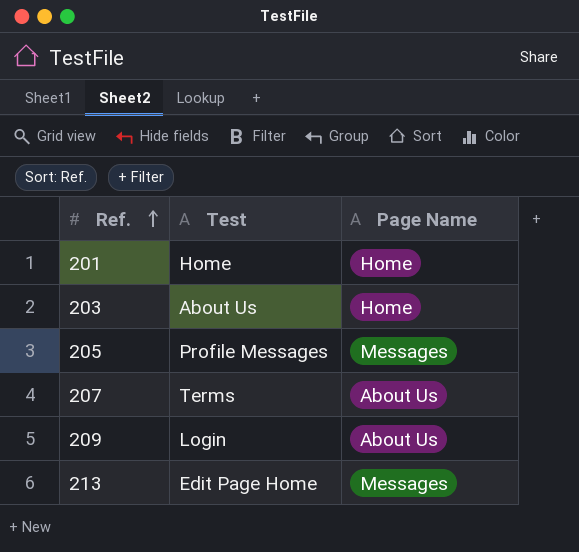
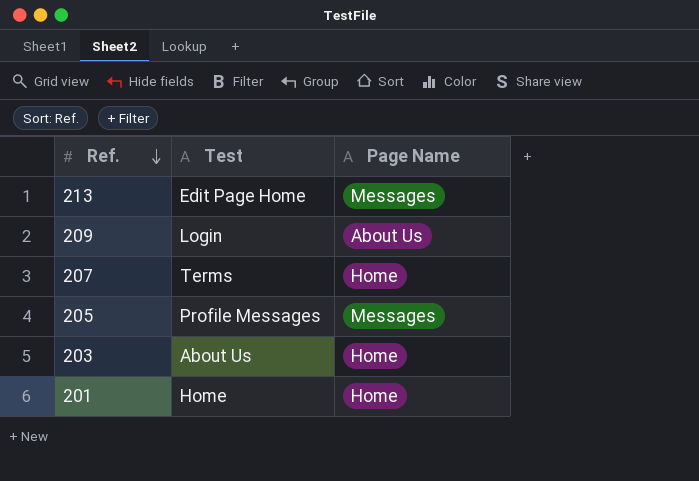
row order: Ref. ascending -> Ref. descending
207 | Page Name: About Us -> Home

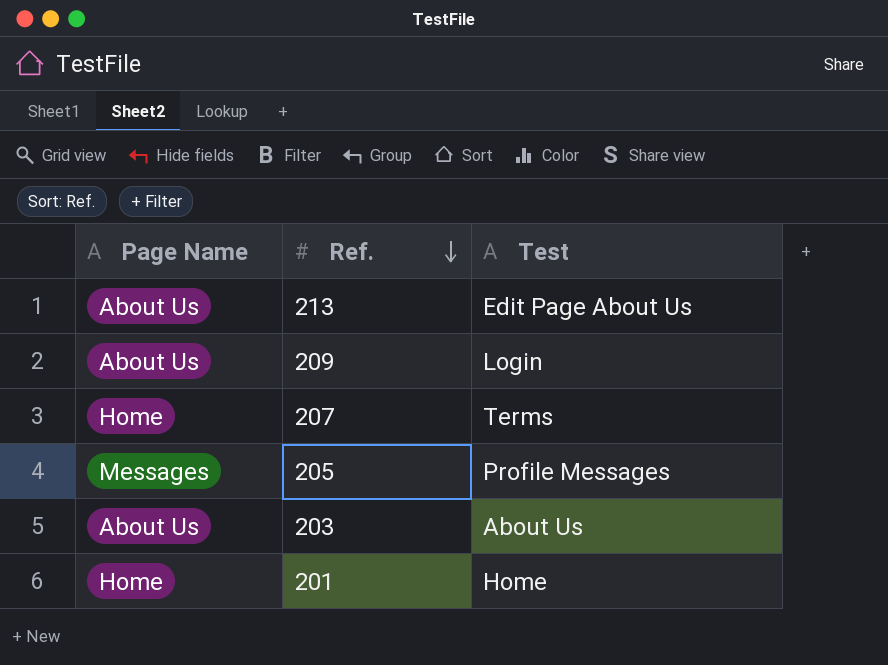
column Page Name | position: 3 -> 1
213 | Page Name: Messages -> About Us
213 | Test: Edit Page Home -> Edit Page About Us
203 | Page Name: Home -> About Us

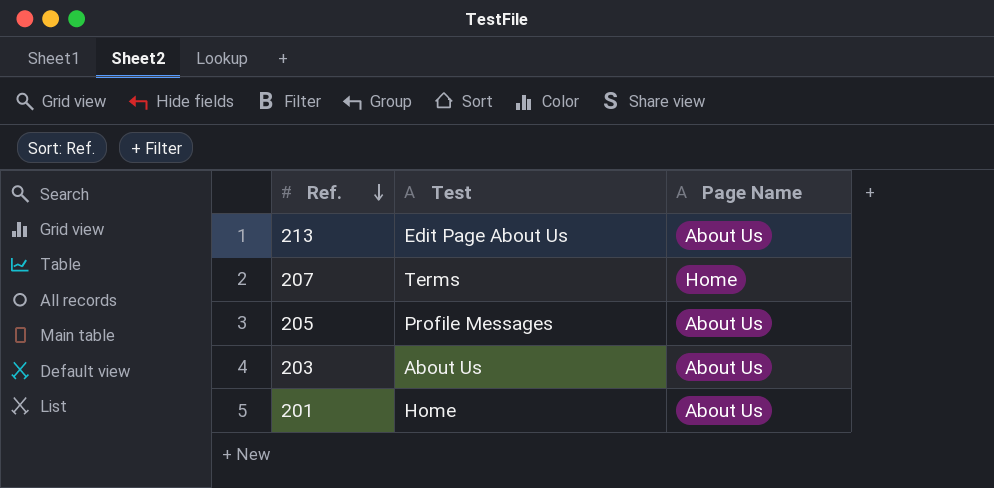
column Page Name | position: 1 -> 3
row 209: About Us | Login -> none
205 | Page Name: Messages -> About Us
201 | Page Name: Home -> About Us

